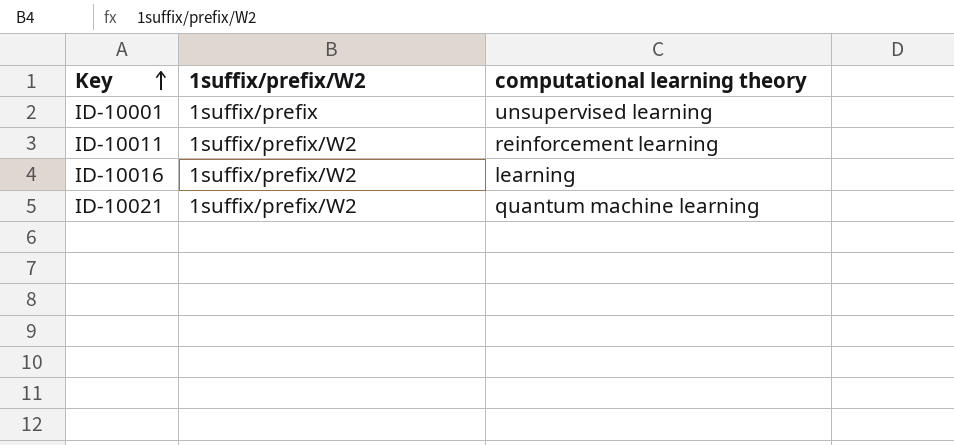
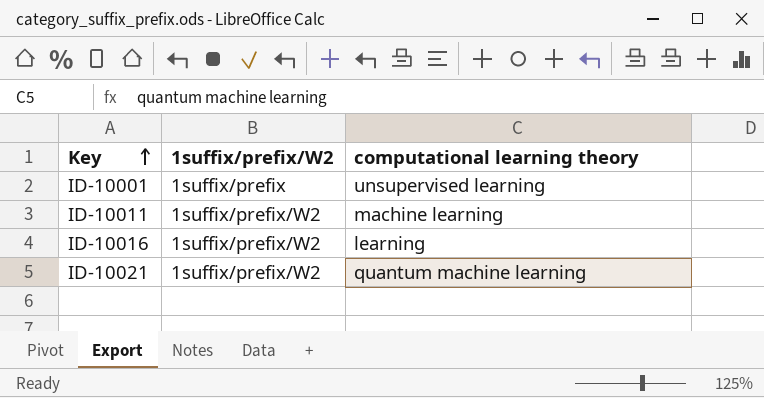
ID-10011 | computational learning theory: reinforcement learning -> machine learning

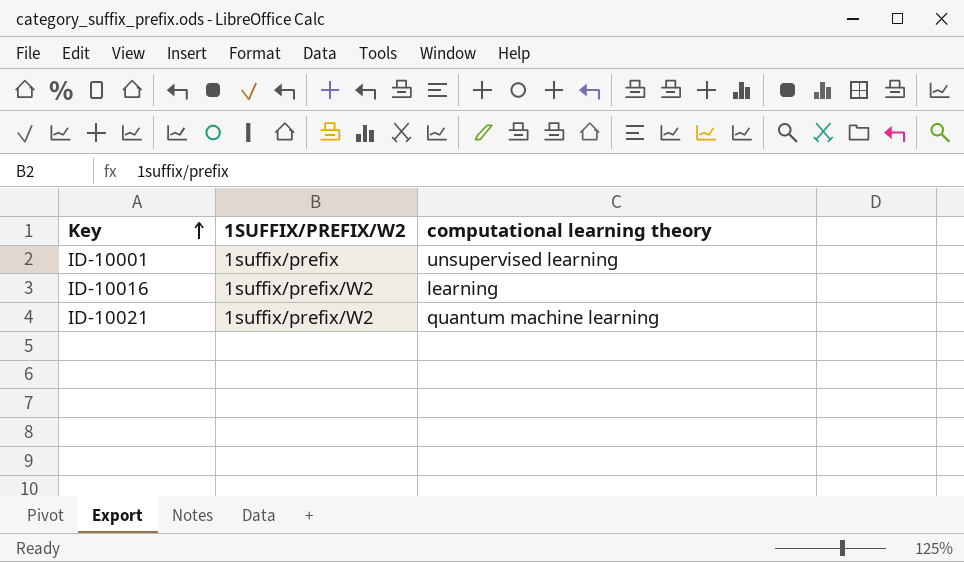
column name: 1suffix/prefix/W2 -> 1SUFFIX/PREFIX/W2
row ID-10011: 1suffix/prefix/W2 | machine learning -> none

